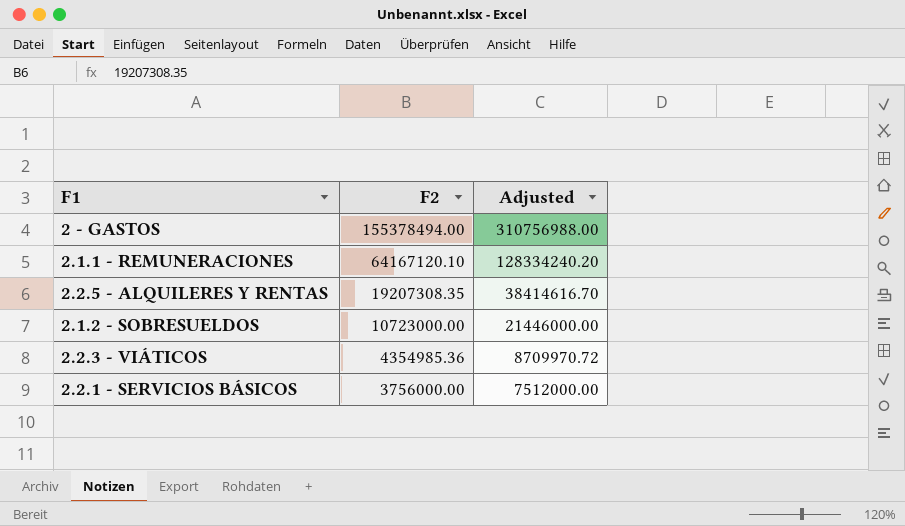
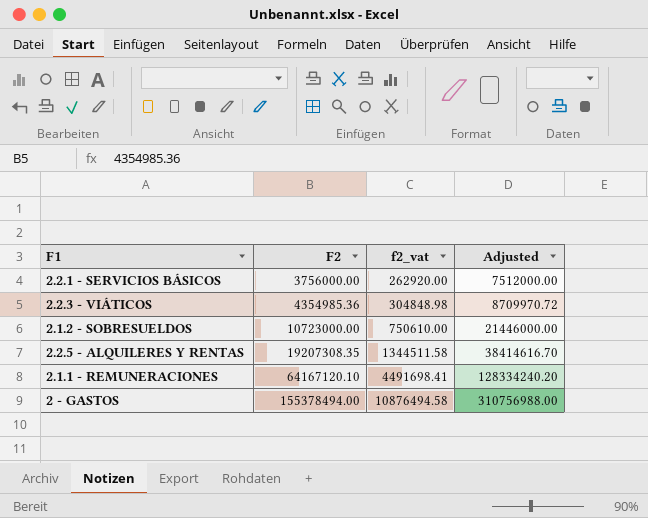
row order: F2 descending -> F2 ascending
column f2_vat | formula: none -> [F2] * 0.07

